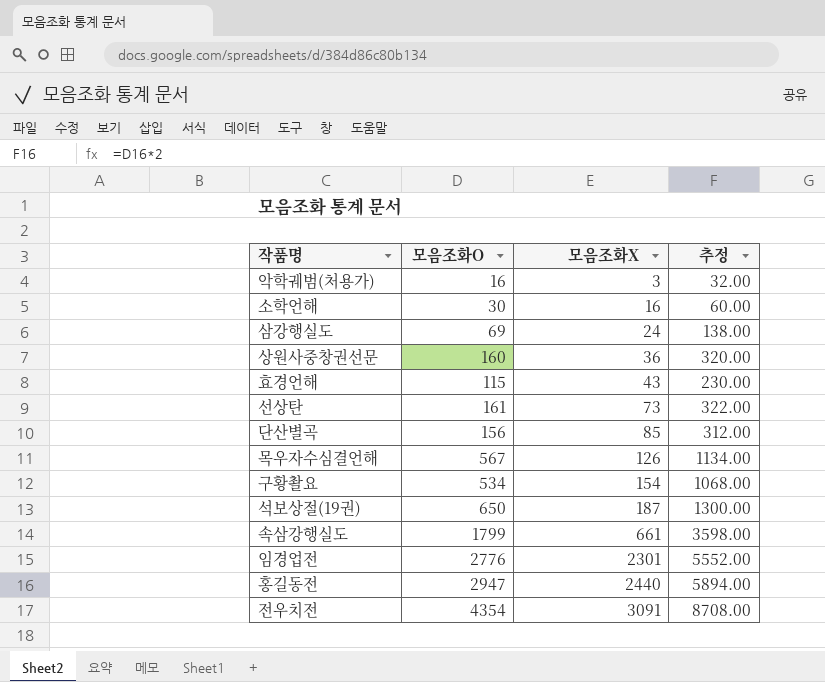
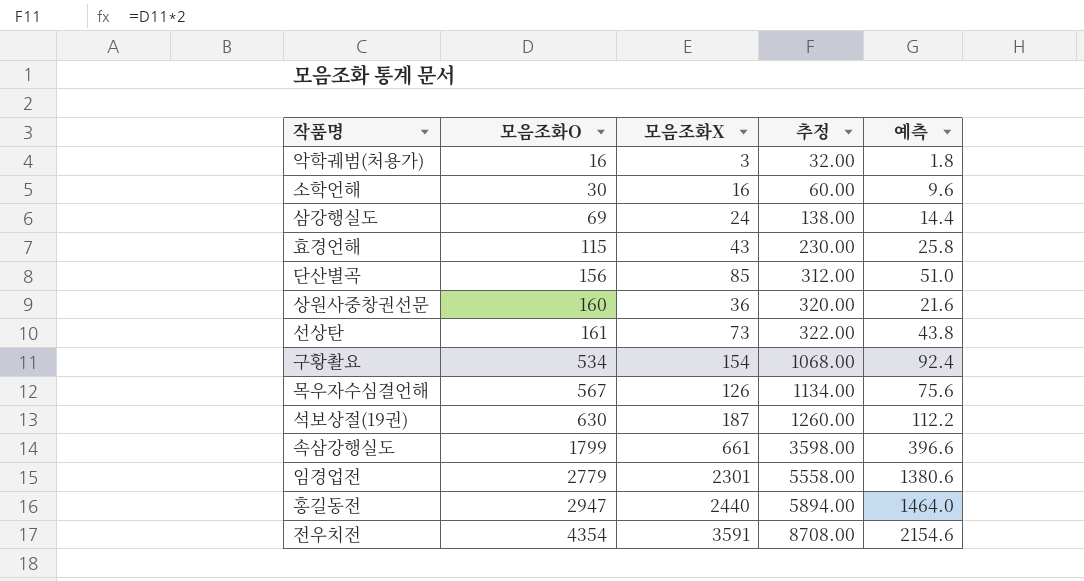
row order: 모음조화X ascending -> 모음조화O ascending
column 예측 | formula: none -> [모음조화X] * 0.6
석보상절(19권) | 모음조화O: 650 -> 630
석보상절(19권) | 추정: 1300.00 -> 1260.00
임경업전 | 모음조화O: 2776 -> 2779
임경업전 | 추정: 5552.00 -> 5558.00
전우치전 | 모음조화X: 3091 -> 3591

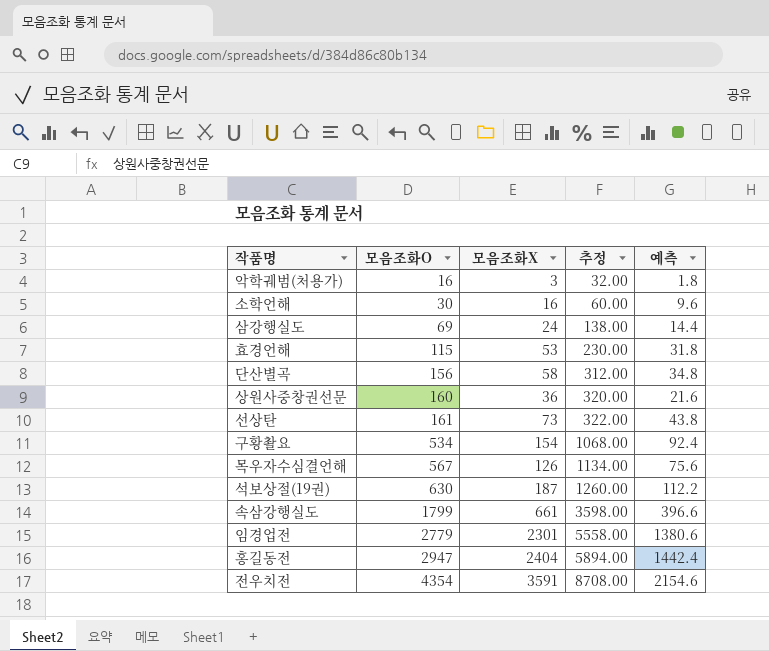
효경언해 | 모음조화X: 43 -> 53
효경언해 | 예측: 25.8 -> 31.8
단산별곡 | 모음조화X: 85 -> 58
단산별곡 | 예측: 51.0 -> 34.8
홍길동전 | 모음조화X: 2440 -> 2404
홍길동전 | 예측: 1464.0 -> 1442.4

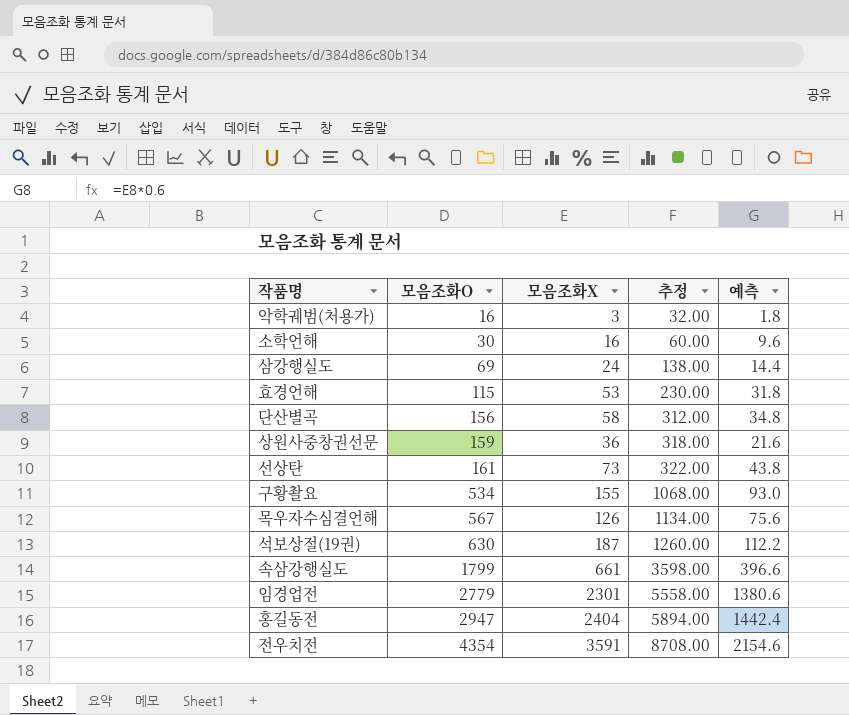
상원사중창권선문 | 모음조화O: 160 -> 159
상원사중창권선문 | 추정: 320.00 -> 318.00
구황촬요 | 모음조화X: 154 -> 155
구황촬요 | 예측: 92.4 -> 93.0

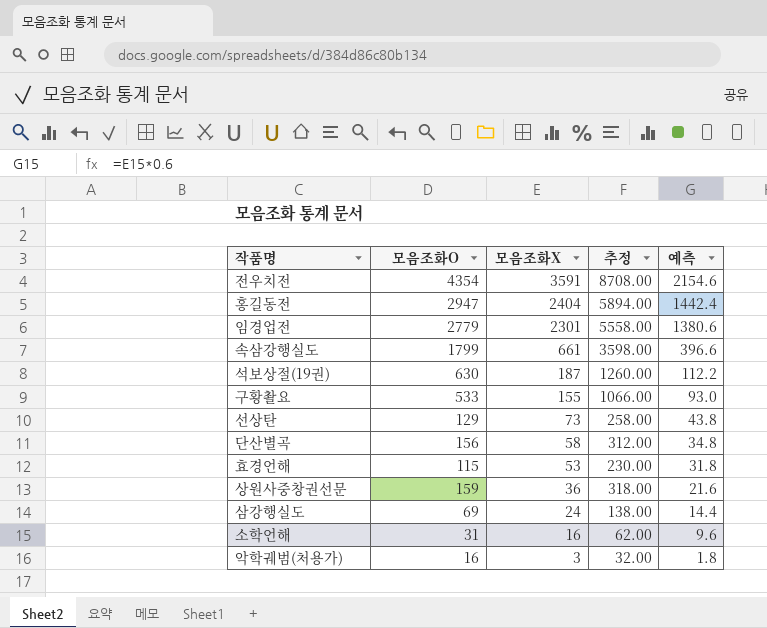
row order: 모음조화O ascending -> 모음조화X descending
row 목우자수심결언해: 567 | 126 | 1134.00 | 75.6 -> none
구황촬요 | 모음조화O: 534 -> 533
구황촬요 | 추정: 1068.00 -> 1066.00
선상탄 | 모음조화O: 161 -> 129
선상탄 | 추정: 322.00 -> 258.00
소학언해 | 모음조화O: 30 -> 31
소학언해 | 추정: 60.00 -> 62.00

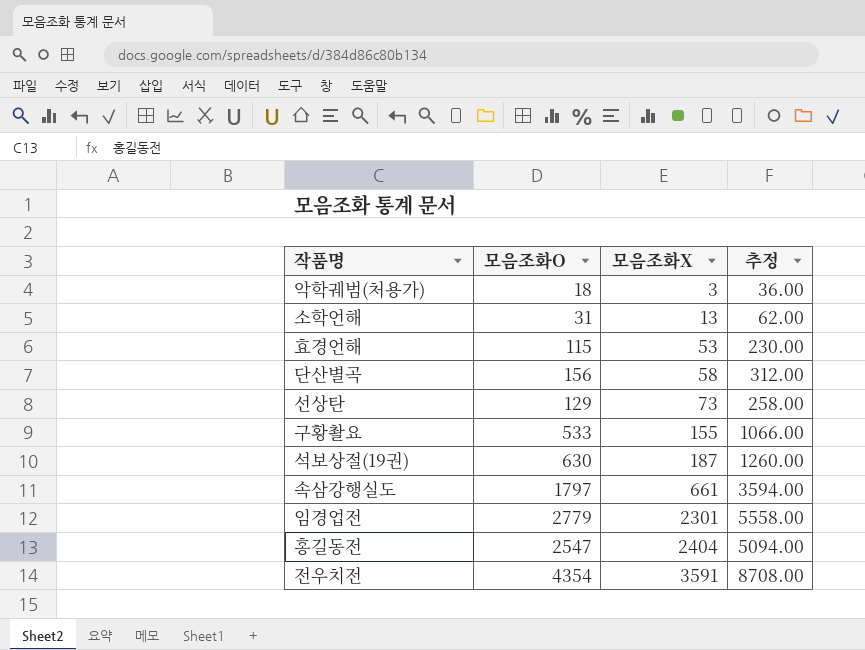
row order: 모음조화X descending -> 모음조화X ascending
column 예측 | formula: [모음조화X] * 0.6 -> none
row 상원사중창권선문: 159 | 36 | 318.00 | 21.6 -> none
row 삼강행실도: 69 | 24 | 138.00 | 14.4 -> none
악학궤범(처용가) | 모음조화O: 16 -> 18
악학궤범(처용가) | 추정: 32.00 -> 36.00
소학언해 | 모음조화X: 16 -> 13
속삼강행실도 | 모음조화O: 1799 -> 1797
속삼강행실도 | 추정: 3598.00 -> 3594.00
홍길동전 | 모음조화O: 2947 -> 2547
홍길동전 | 추정: 5894.00 -> 5094.00

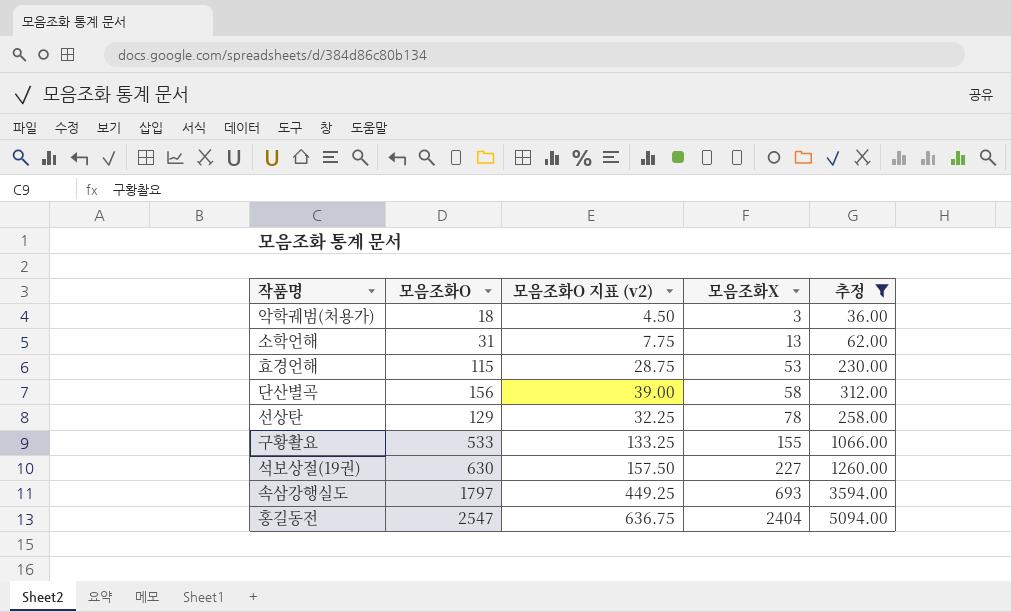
filter: none -> 추정 <= 5094.00
column 모음조화O 지표 (v2) | formula: none -> [모음조화O] * 0.25
선상탄 | 모음조화X: 73 -> 78
석보상절(19권) | 모음조화X: 187 -> 227
속삼강행실도 | 모음조화X: 661 -> 693

